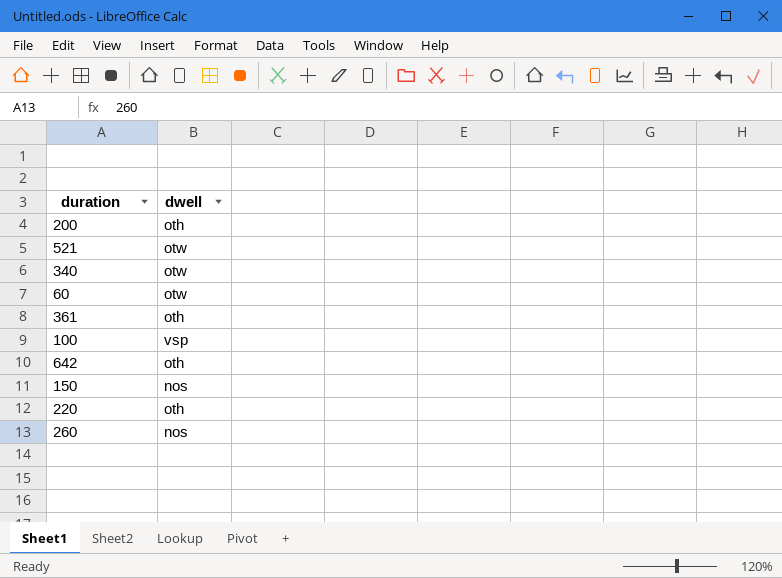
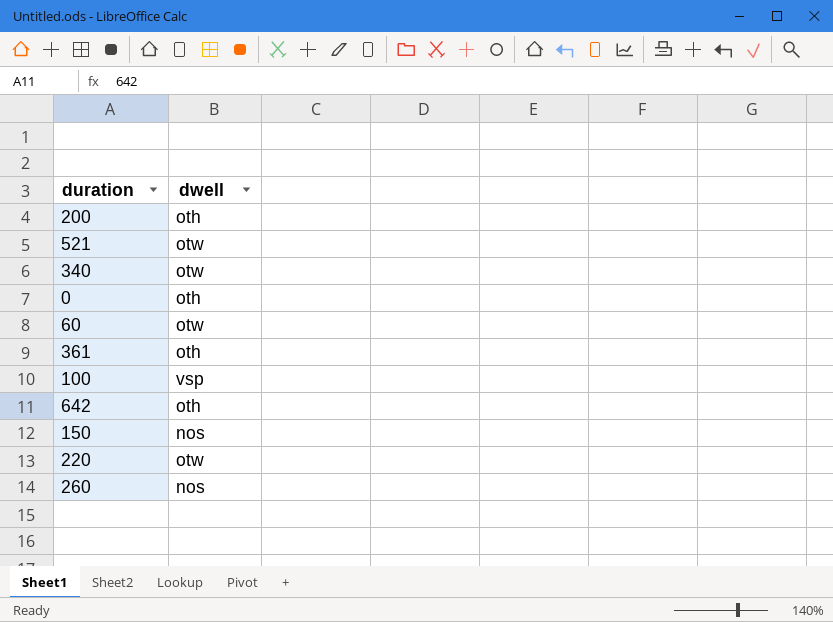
row 0: none -> oth
220 | dwell: oth -> otw

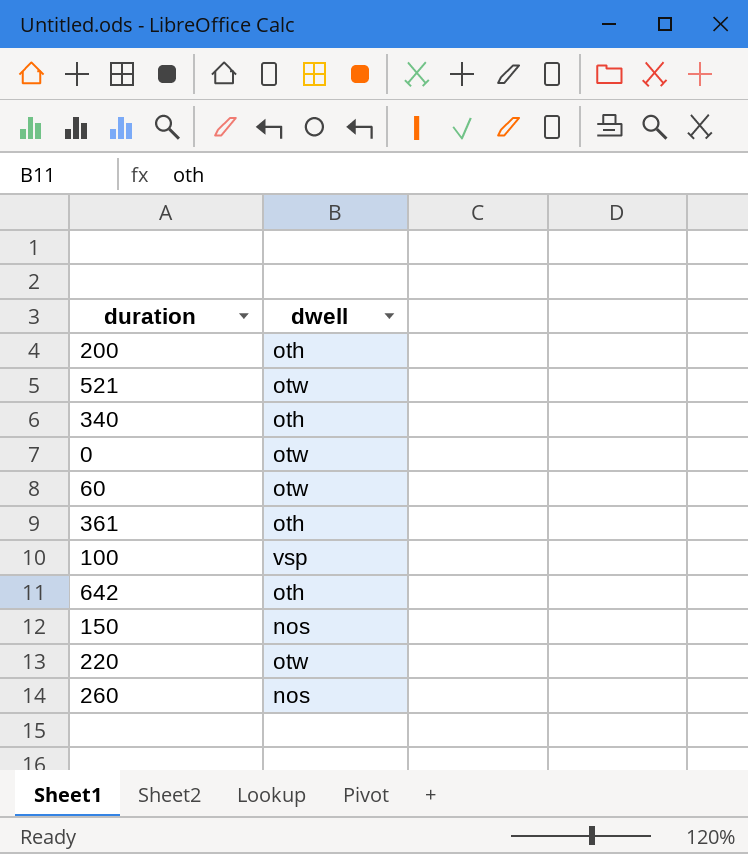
340 | dwell: otw -> oth
0 | dwell: oth -> otw

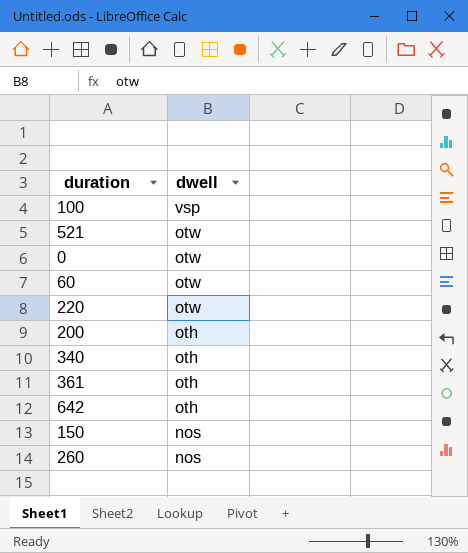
row order: none -> dwell descending

